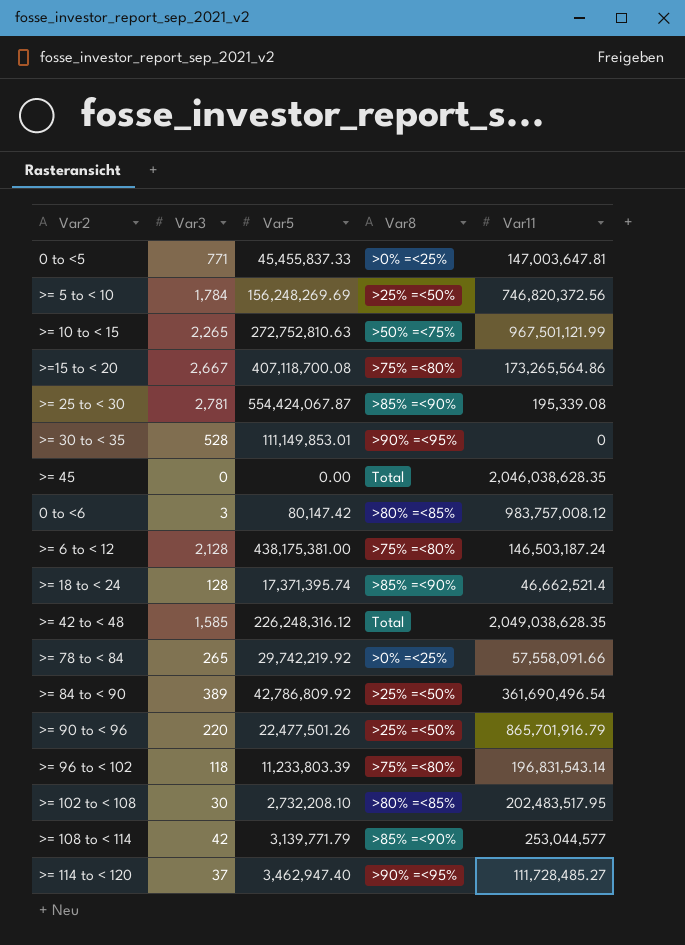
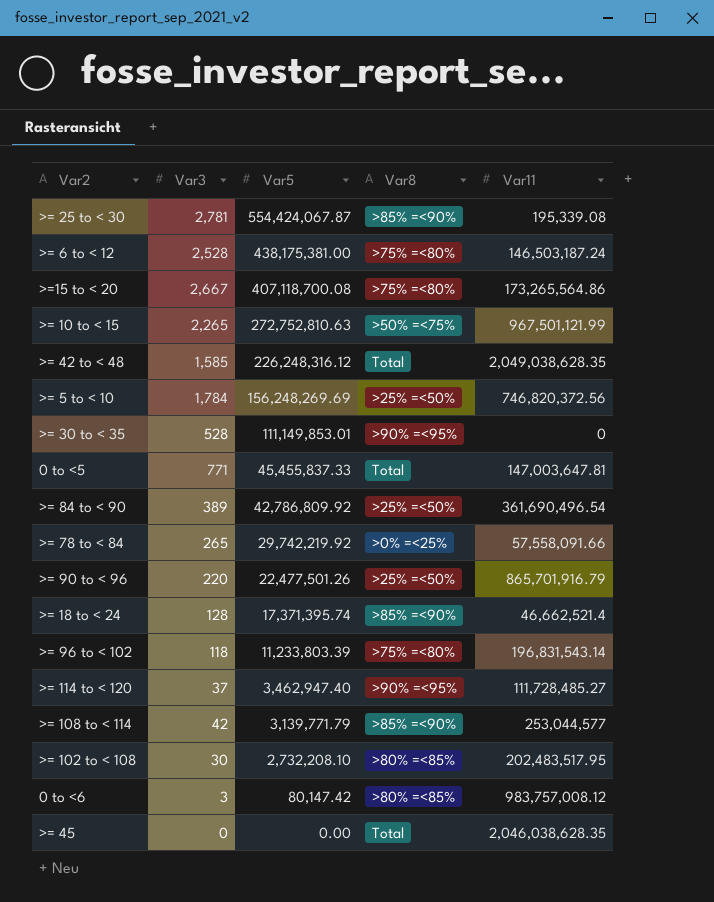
row order: none -> Var5 descending
>= 6 to < 12 | Var3: 2,128 -> 2,528
0 to <5 | Var8: >0% =<25% -> Total

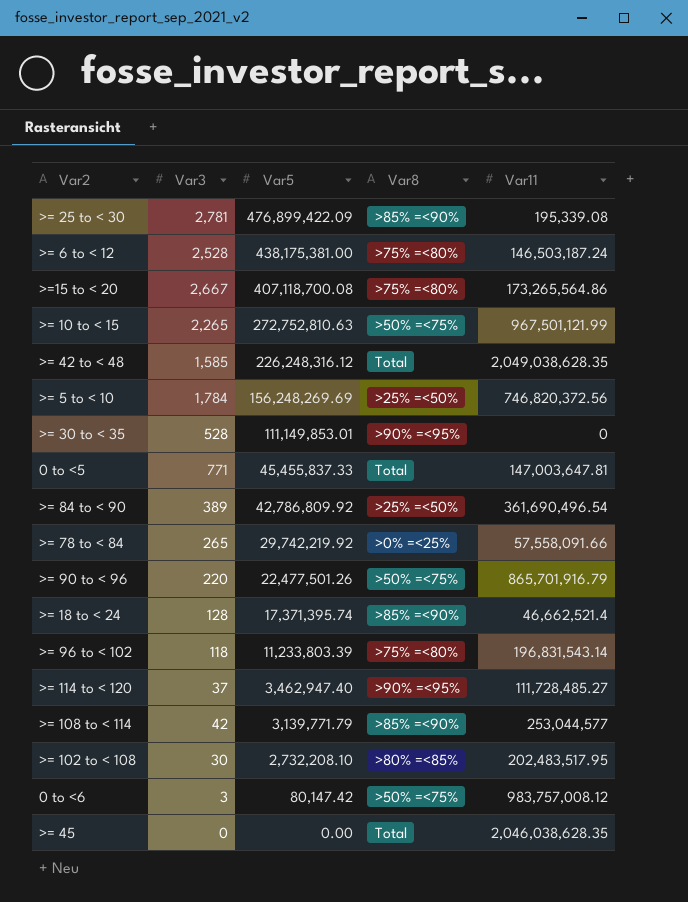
>= 25 to < 30 | Var5: 554,424,067.87 -> 476,899,422.09
>= 90 to < 96 | Var8: >25% =<50% -> >50% =<75%
0 to <6 | Var8: >80% =<85% -> >50% =<75%

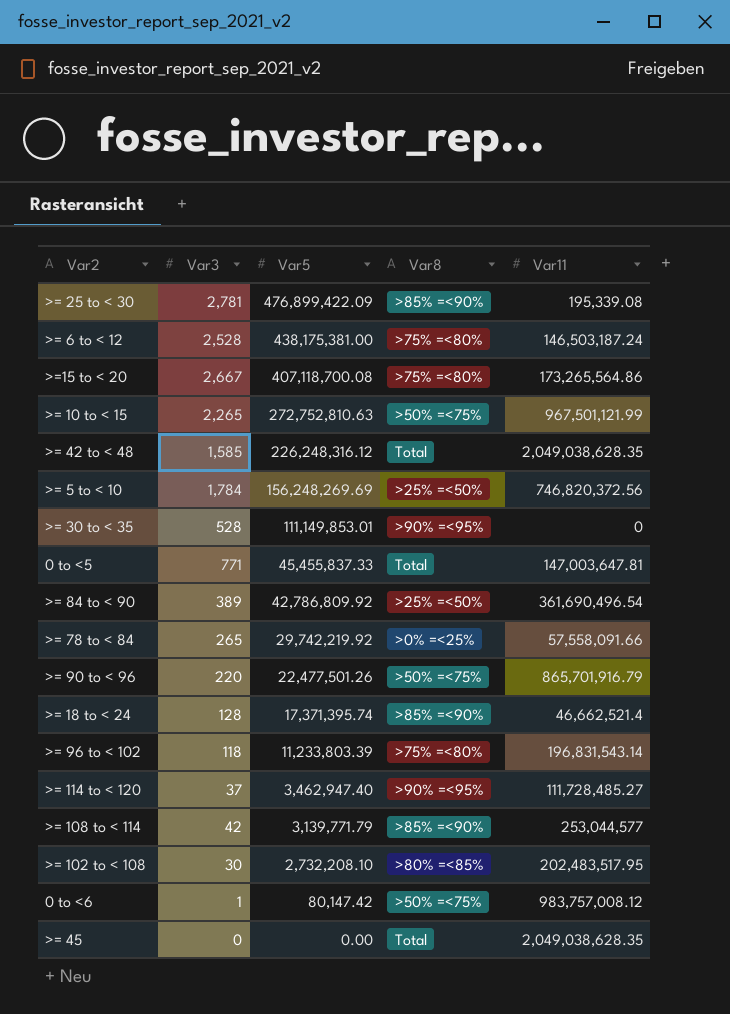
0 to <6 | Var3: 3 -> 1
>= 45 | Var11: 2,046,038,628.35 -> 2,049,038,628.35

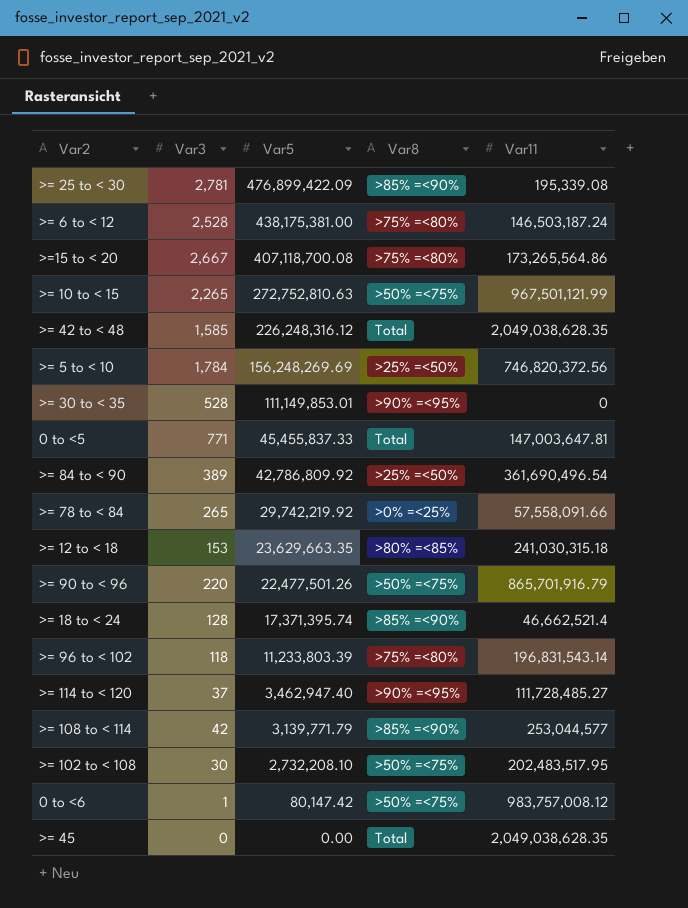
row >= 12 to < 18: none -> 153 | 23,629,663.35 | >80% =<85% | 241,030,315.18
>= 102 to < 108 | Var8: >80% =<85% -> >50% =<75%

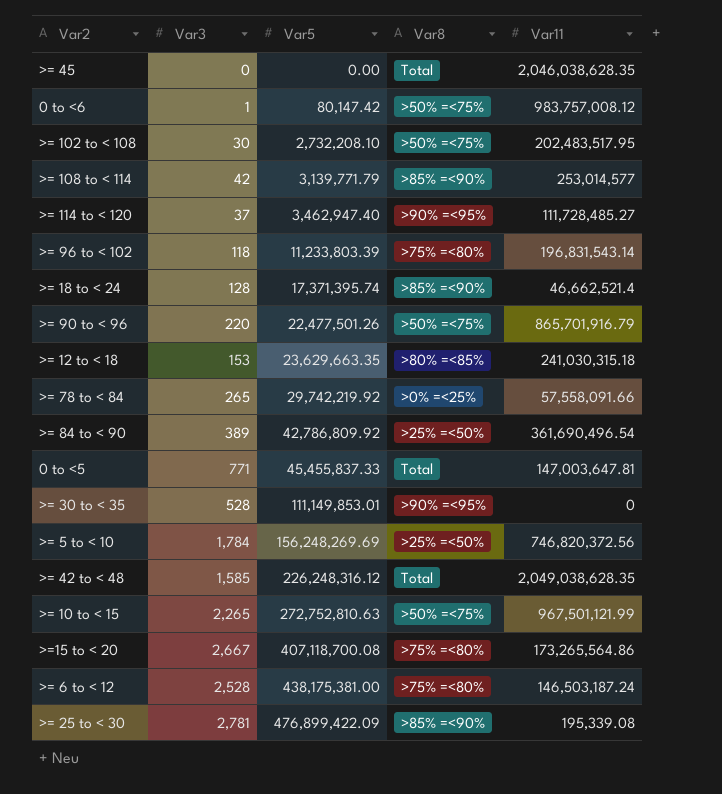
row order: Var5 descending -> Var5 ascending
>= 45 | Var11: 2,049,038,628.35 -> 2,046,038,628.35
>= 108 to < 114 | Var11: 253,044,577 -> 253,014,577

